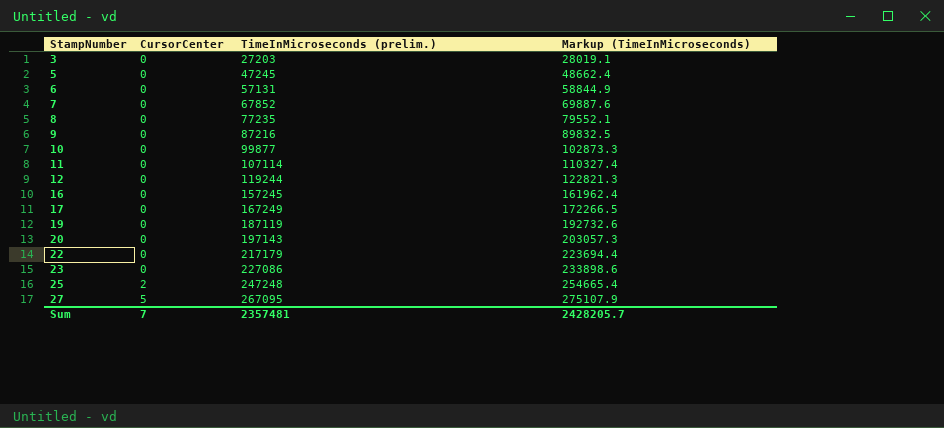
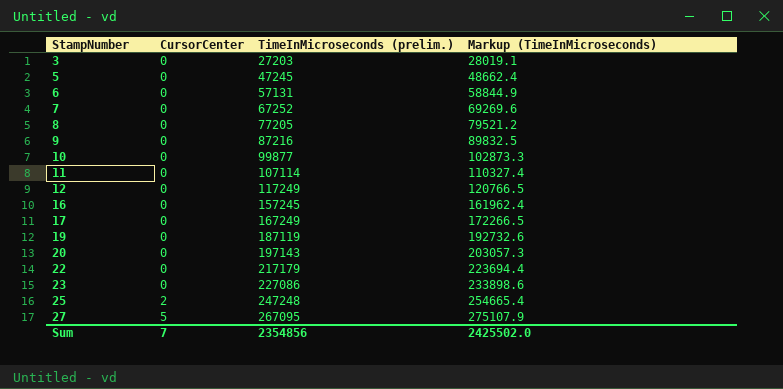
7 | TimeInMicroseconds (prelim.): 67852 -> 67252
7 | Markup (TimeInMicroseconds): 69887.6 -> 69269.6
8 | TimeInMicroseconds (prelim.): 77235 -> 77205
8 | Markup (TimeInMicroseconds): 79552.1 -> 79521.2
12 | TimeInMicroseconds (prelim.): 119244 -> 117249
12 | Markup (TimeInMicroseconds): 122821.3 -> 120766.5
Sum | TimeInMicroseconds (prelim.): 2357481 -> 2354856
Sum | Markup (TimeInMicroseconds): 2428205.7 -> 2425502.0

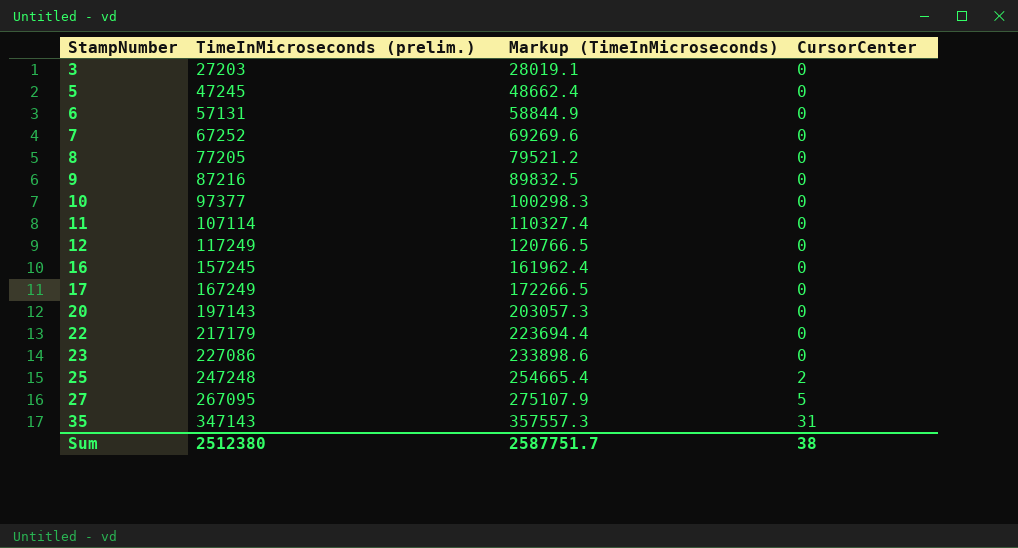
column CursorCenter | position: 2 -> 4
row 19: 0 | 187119 | 192732.6 -> none
10 | TimeInMicroseconds (prelim.): 99877 -> 97377
10 | Markup (TimeInMicroseconds): 102873.3 -> 100298.3
row 35: none -> 347143 | 357557.3 | 31
Sum | TimeInMicroseconds (prelim.): 2354856 -> 2512380
Sum | Markup (TimeInMicroseconds): 2425502.0 -> 2587751.7
Sum | CursorCenter: 7 -> 38

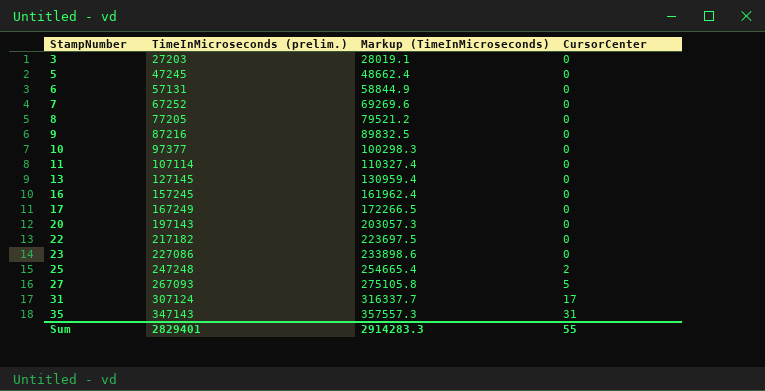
row 12: 117249 | 120766.5 | 0 -> none
row 13: none -> 127145 | 130959.4 | 0
22 | TimeInMicroseconds (prelim.): 217179 -> 217182
22 | Markup (TimeInMicroseconds): 223694.4 -> 223697.5
27 | TimeInMicroseconds (prelim.): 267095 -> 267093
27 | Markup (TimeInMicroseconds): 275107.9 -> 275105.8
row 31: none -> 307124 | 316337.7 | 17
Sum | TimeInMicroseconds (prelim.): 2512380 -> 2829401
Sum | Markup (TimeInMicroseconds): 2587751.7 -> 2914283.3
Sum | CursorCenter: 38 -> 55

